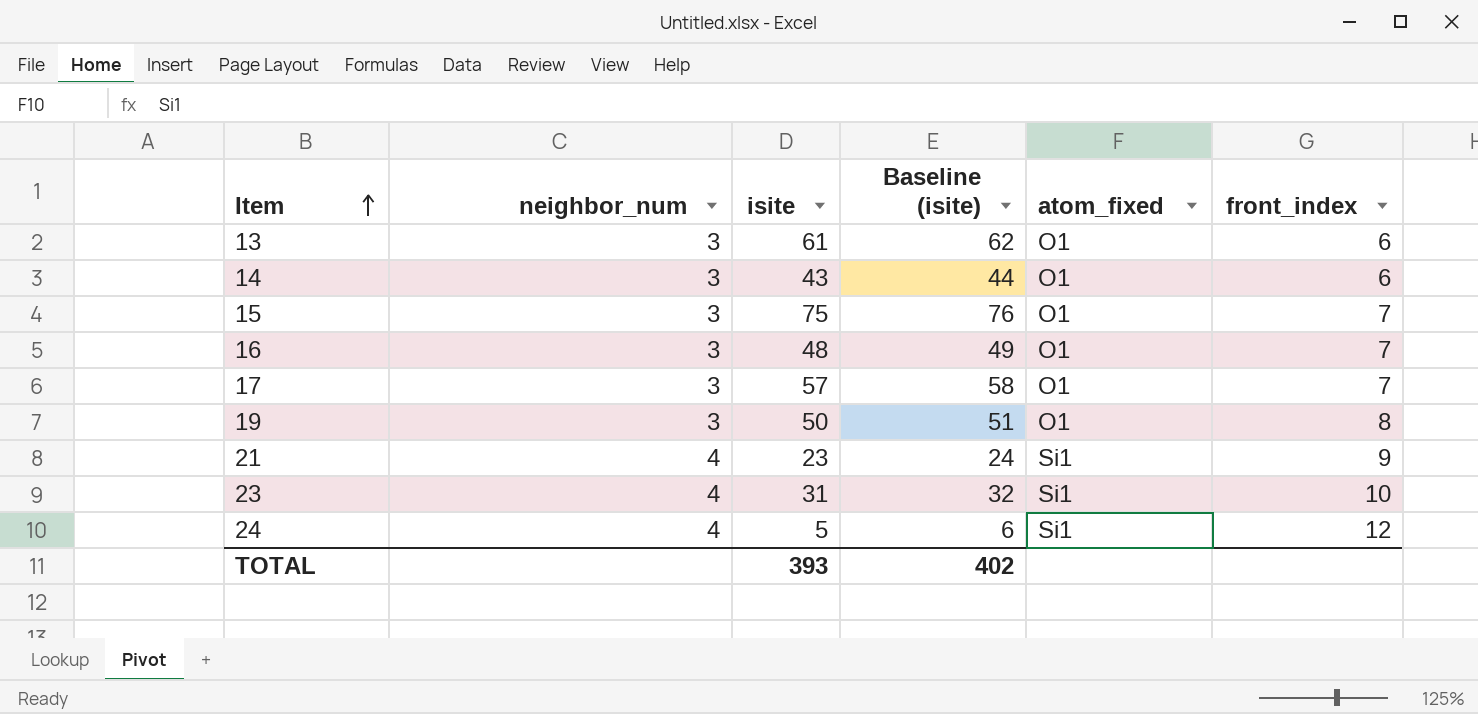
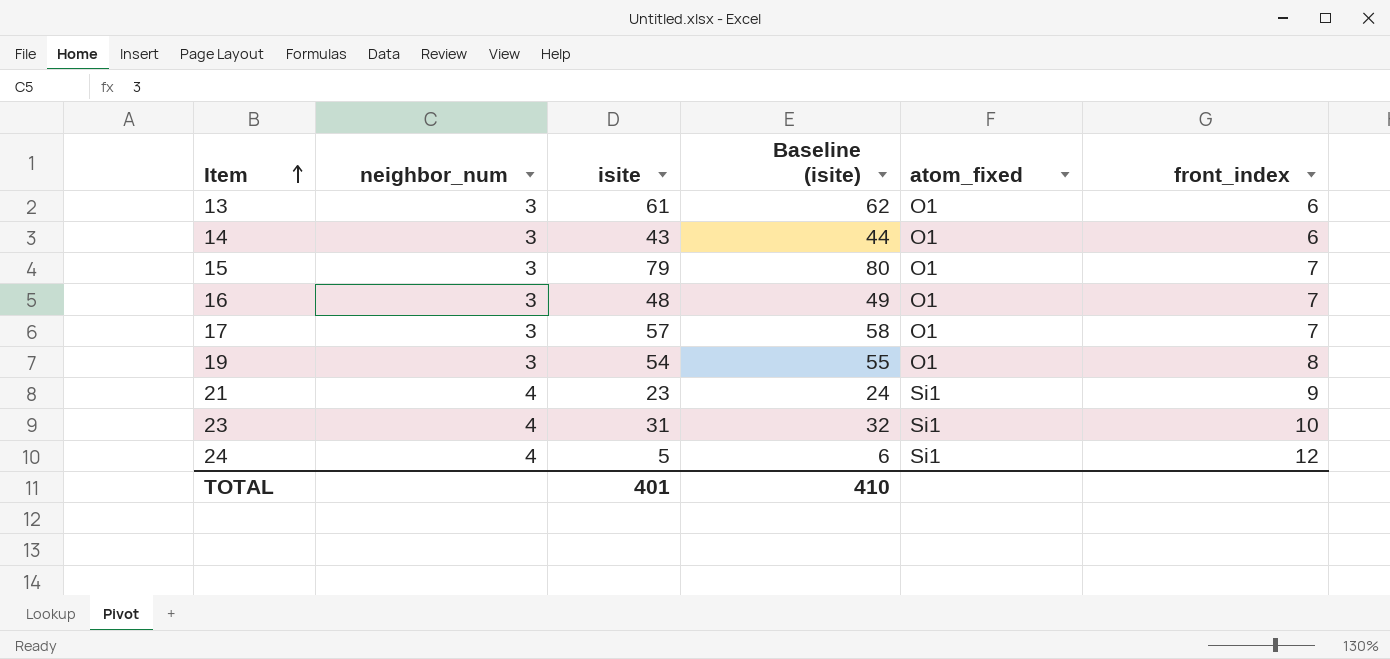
15 | isite: 75 -> 79
15 | Baseline (isite): 76 -> 80
19 | isite: 50 -> 54
19 | Baseline (isite): 51 -> 55
TOTAL | isite: 393 -> 401
TOTAL | Baseline (isite): 402 -> 410

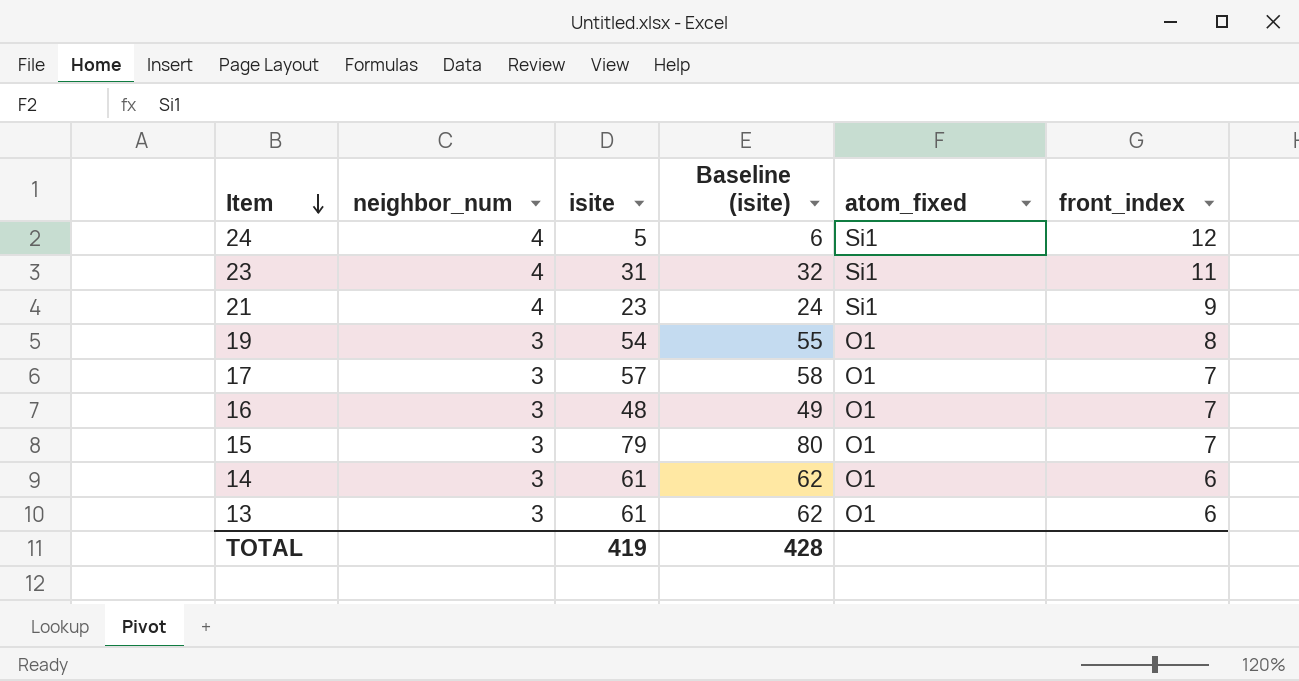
row order: Item ascending -> Item descending
23 | front_index: 10 -> 11
14 | isite: 43 -> 61
14 | Baseline (isite): 44 -> 62
TOTAL | isite: 401 -> 419
TOTAL | Baseline (isite): 410 -> 428

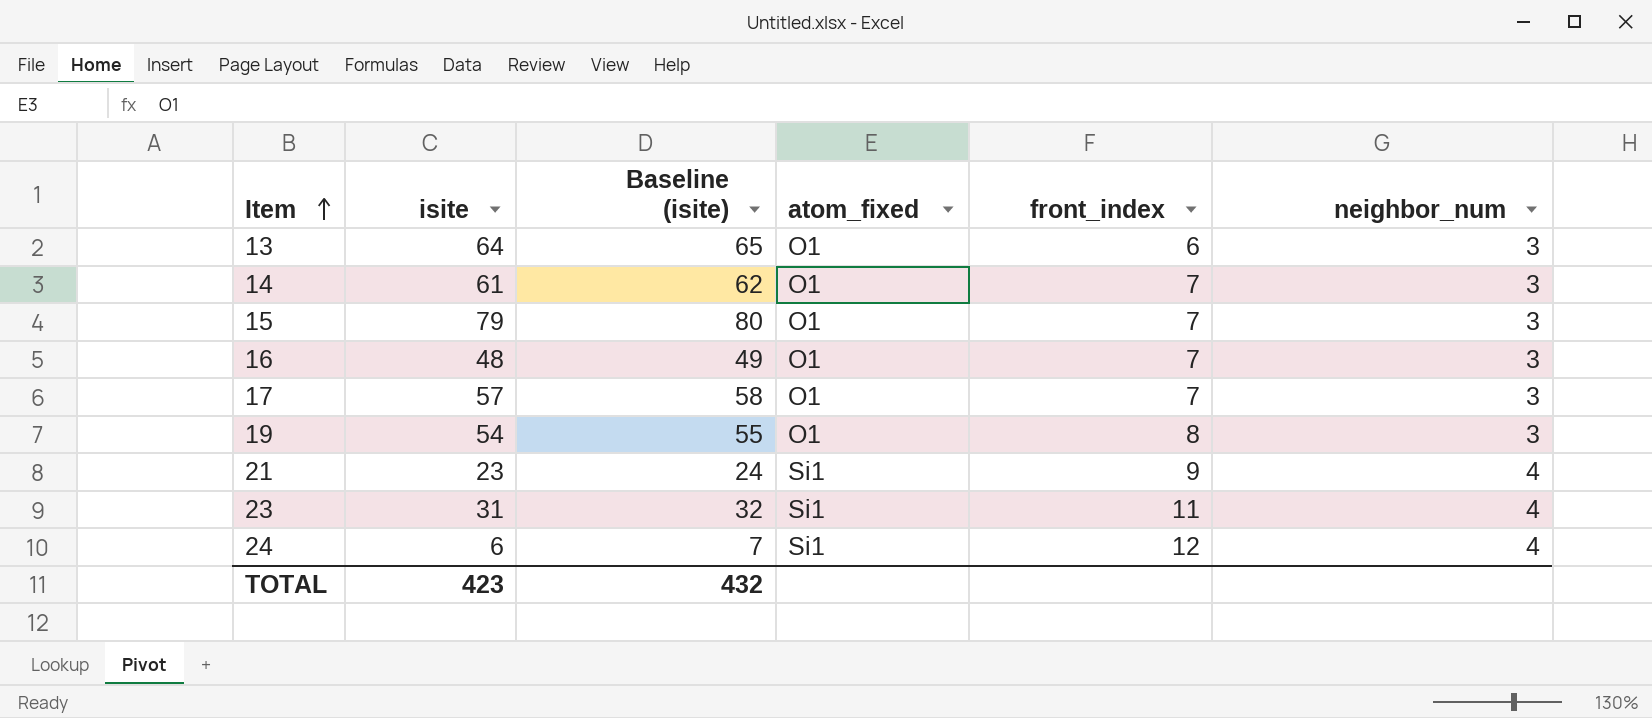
row order: Item descending -> Item ascending
column neighbor_num | position: 2 -> 6
13 | isite: 61 -> 64
13 | Baseline (isite): 62 -> 65
14 | front_index: 6 -> 7
24 | isite: 5 -> 6
24 | Baseline (isite): 6 -> 7
TOTAL | isite: 419 -> 423
TOTAL | Baseline (isite): 428 -> 432

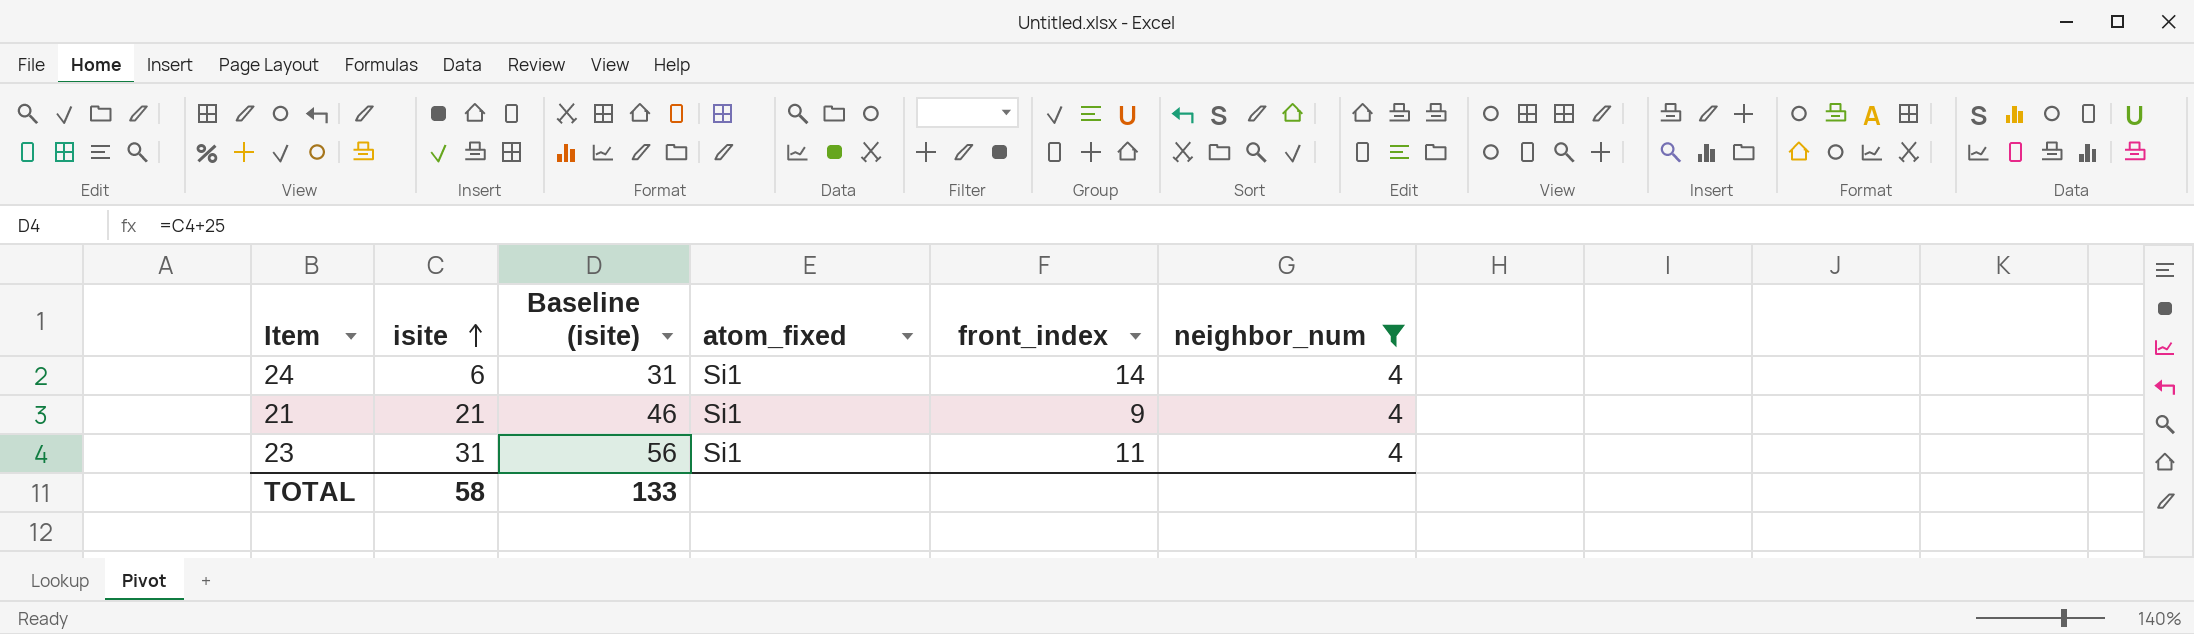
filter: none -> neighbor_num = 4
row order: Item ascending -> isite ascending
column Baseline (isite) | formula: [isite] + 1 -> [isite] + 25
24 | front_index: 12 -> 14
21 | isite: 23 -> 21
TOTAL | isite: 423 -> 58
TOTAL | Baseline (isite): 432 -> 133

